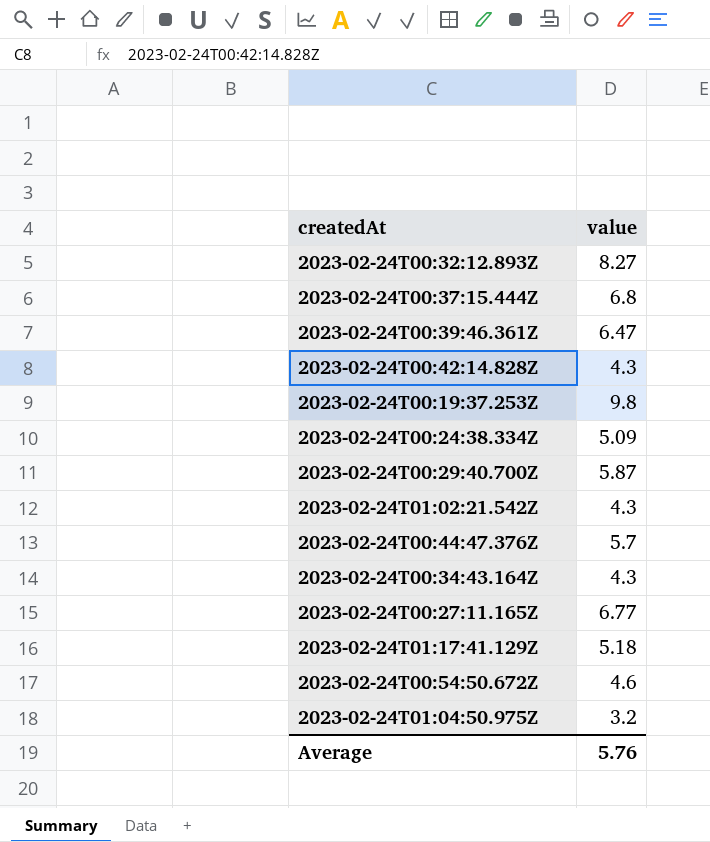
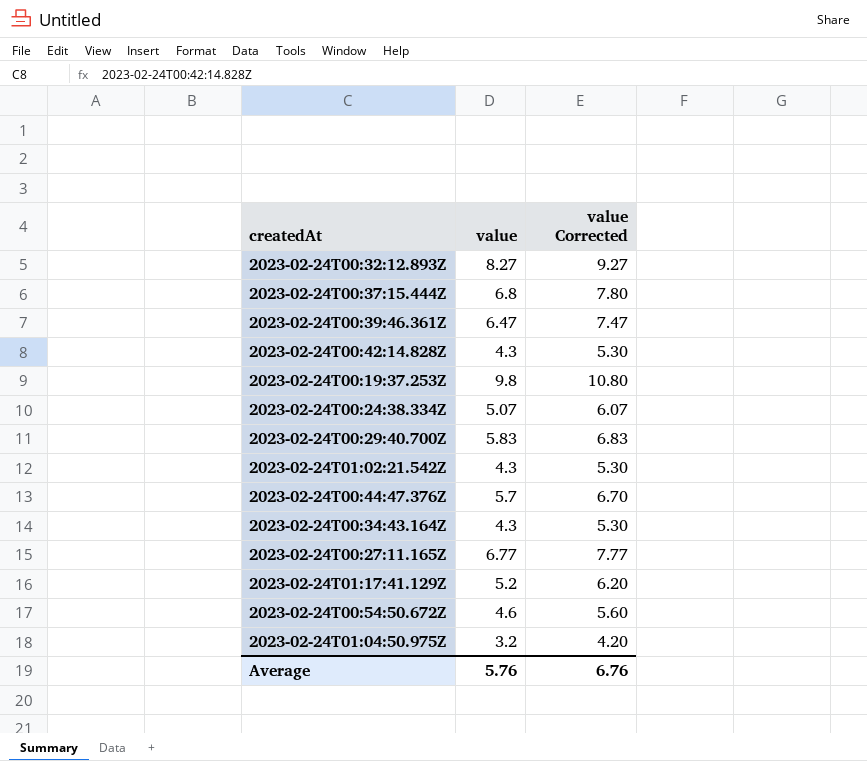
column value Corrected | formula: none -> [value] + 1
2023-02-24T00:24:38.334Z | value: 5.09 -> 5.07
2023-02-24T00:29:40.700Z | value: 5.87 -> 5.83
2023-02-24T01:17:41.129Z | value: 5.18 -> 5.2

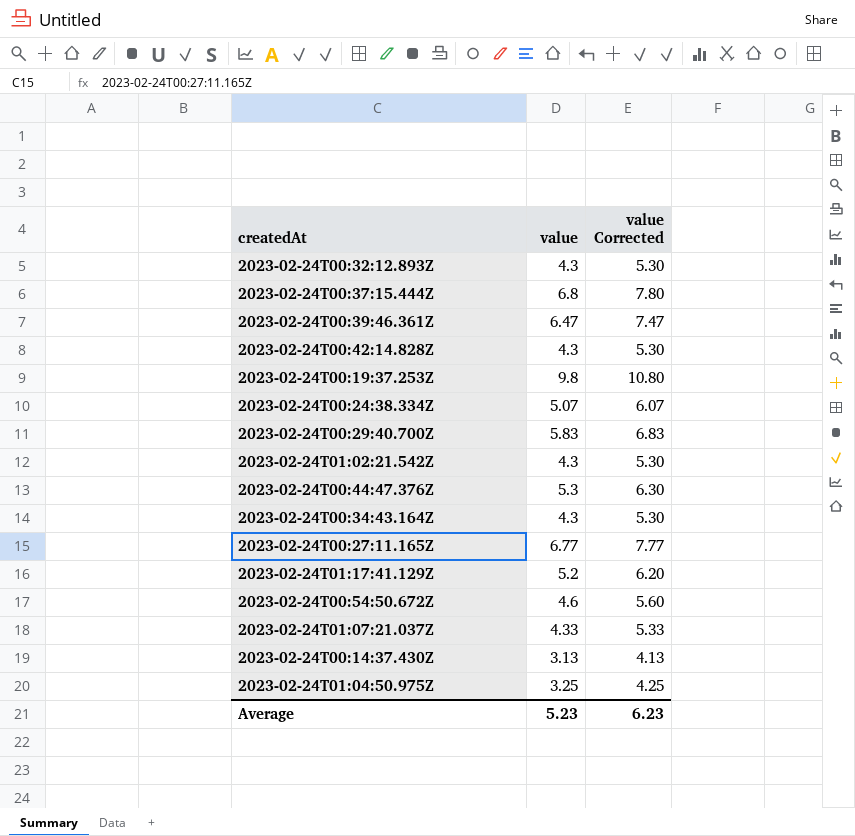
2023-02-24T00:32:12.893Z | value: 8.27 -> 4.3
2023-02-24T00:32:12.893Z | value Corrected: 9.27 -> 5.30
2023-02-24T00:44:47.376Z | value: 5.7 -> 5.3
2023-02-24T00:44:47.376Z | value Corrected: 6.70 -> 6.30
row 2023-02-24T01:07:21.037Z: none -> 4.33 | 5.33
row 2023-02-24T00:14:37.430Z: none -> 3.13 | 4.13
2023-02-24T01:04:50.975Z | value: 3.2 -> 3.25
2023-02-24T01:04:50.975Z | value Corrected: 4.20 -> 4.25
Average | value: 5.76 -> 5.23
Average | value Corrected: 6.76 -> 6.23

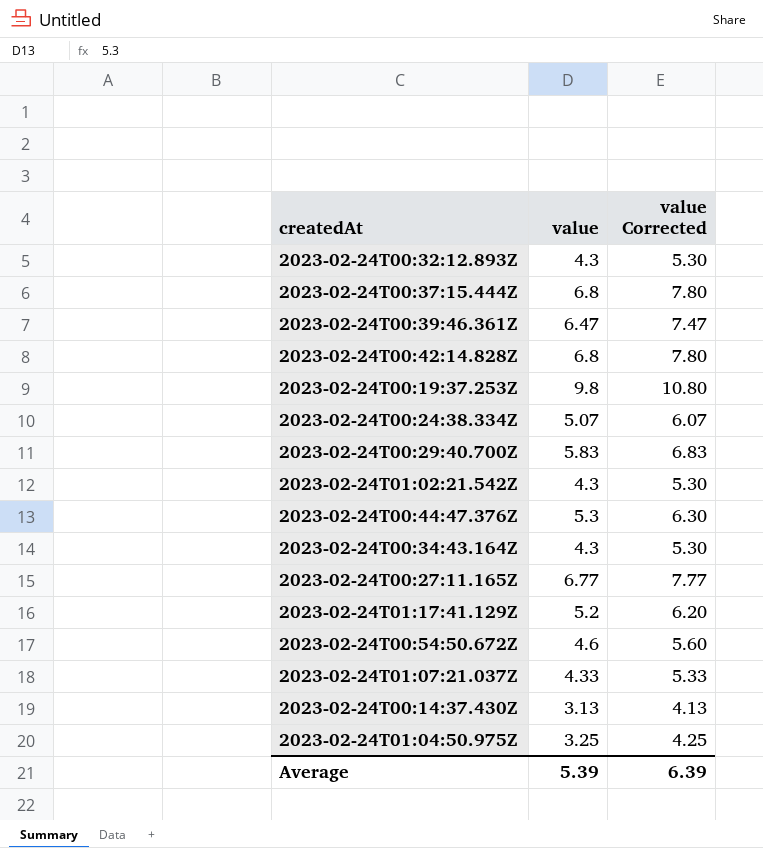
2023-02-24T00:42:14.828Z | value: 4.3 -> 6.8
2023-02-24T00:42:14.828Z | value Corrected: 5.30 -> 7.80
Average | value: 5.23 -> 5.39
Average | value Corrected: 6.23 -> 6.39

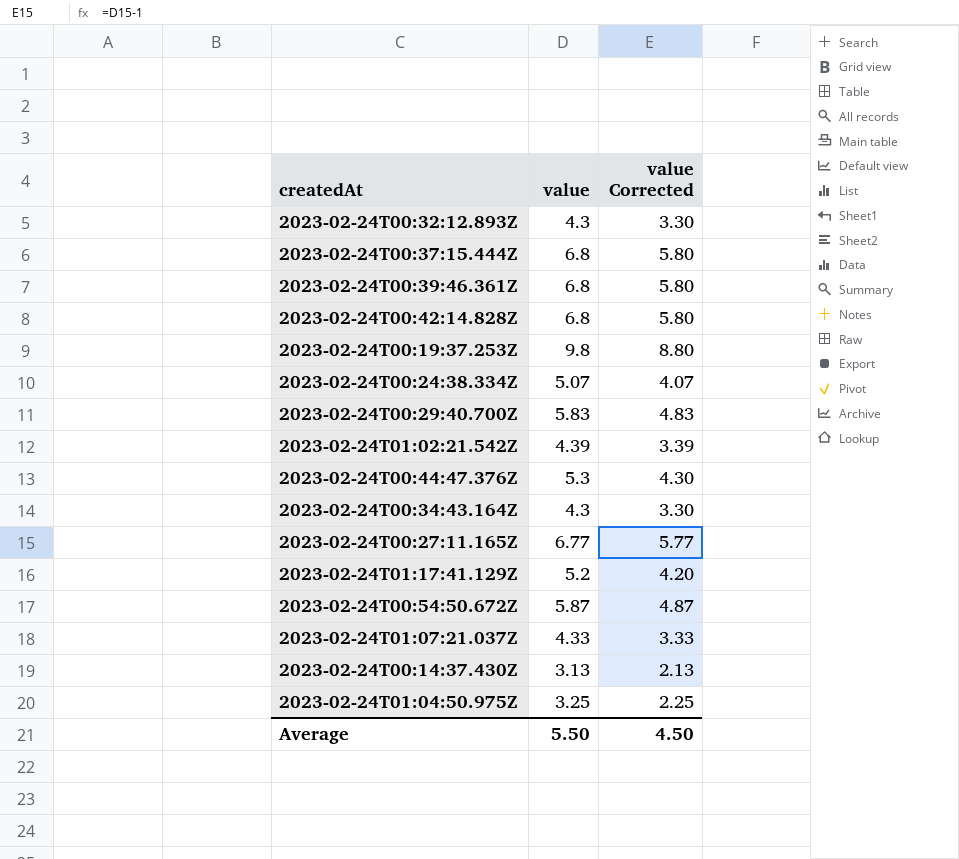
column value Corrected | formula: [value] + 1 -> [value] - 1
2023-02-24T00:39:46.361Z | value: 6.47 -> 6.8
2023-02-24T01:02:21.542Z | value: 4.3 -> 4.39
2023-02-24T00:54:50.672Z | value: 4.6 -> 5.87
Average | value: 5.39 -> 5.50
Average | value Corrected: 6.39 -> 4.50

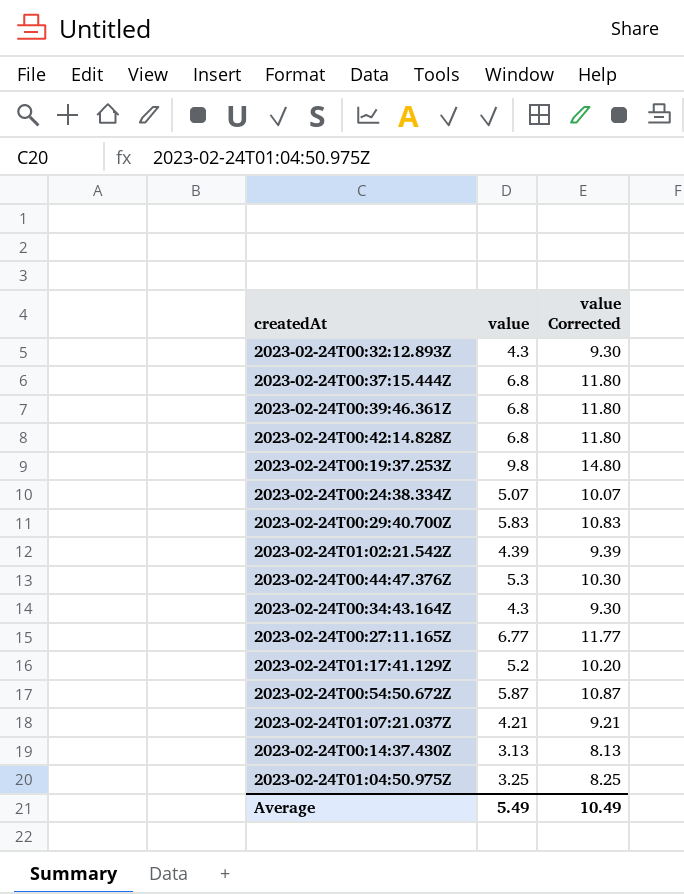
column value Corrected | formula: [value] - 1 -> [value] + 5
2023-02-24T01:07:21.037Z | value: 4.33 -> 4.21
Average | value: 5.50 -> 5.49
Average | value Corrected: 4.50 -> 10.49

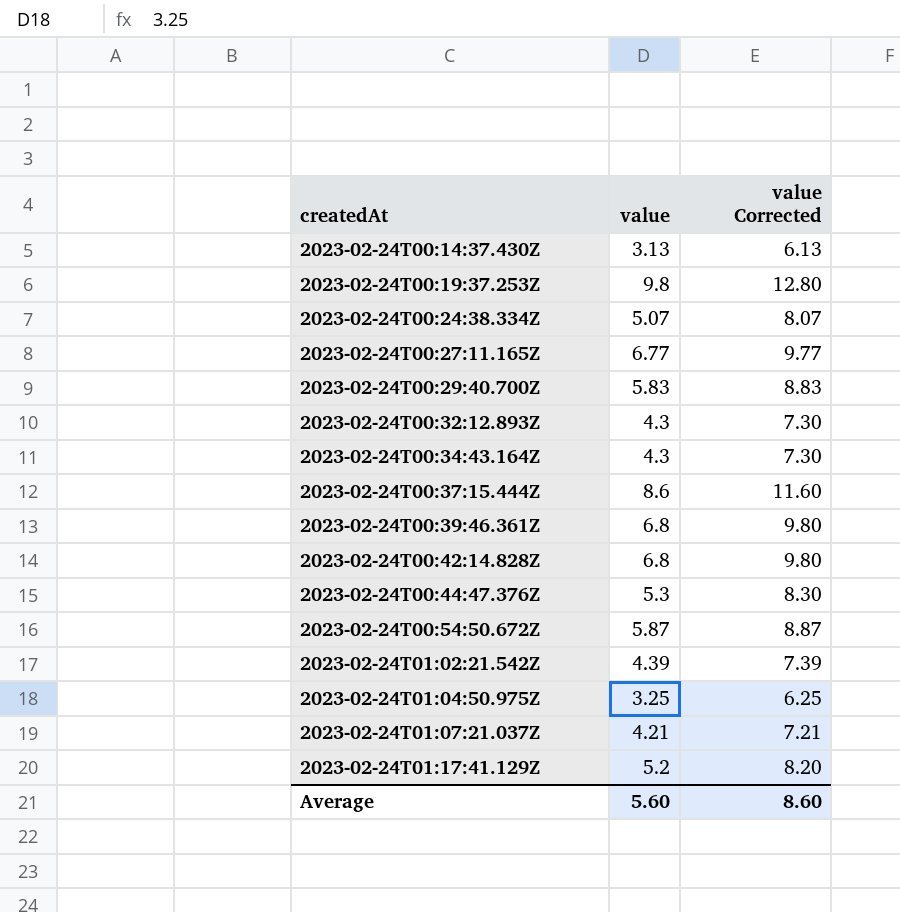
row order: none -> createdAt ascending
column value Corrected | formula: [value] + 5 -> [value] + 3
2023-02-24T00:37:15.444Z | value: 6.8 -> 8.6
Average | value: 5.49 -> 5.60
Average | value Corrected: 10.49 -> 8.60

